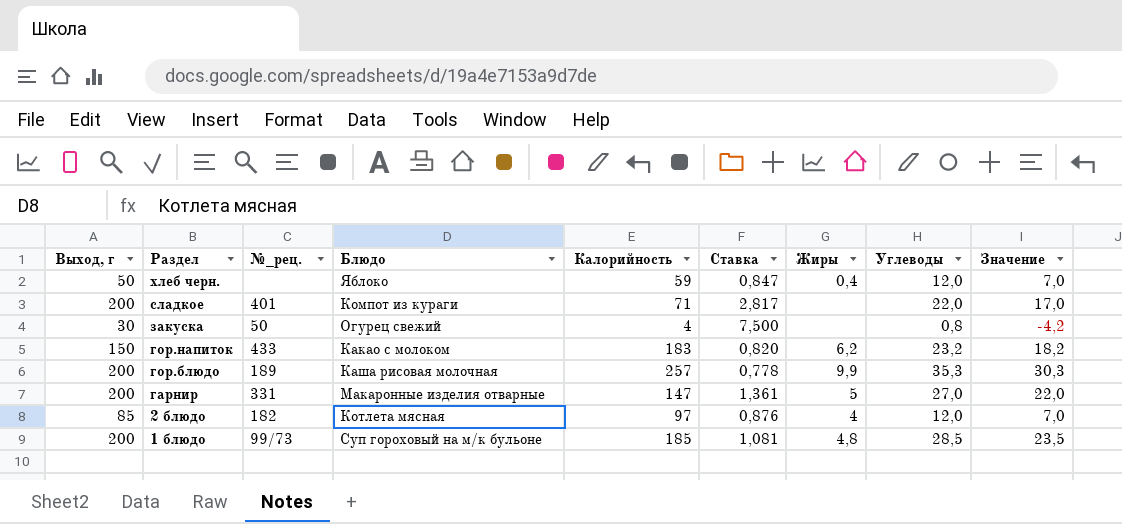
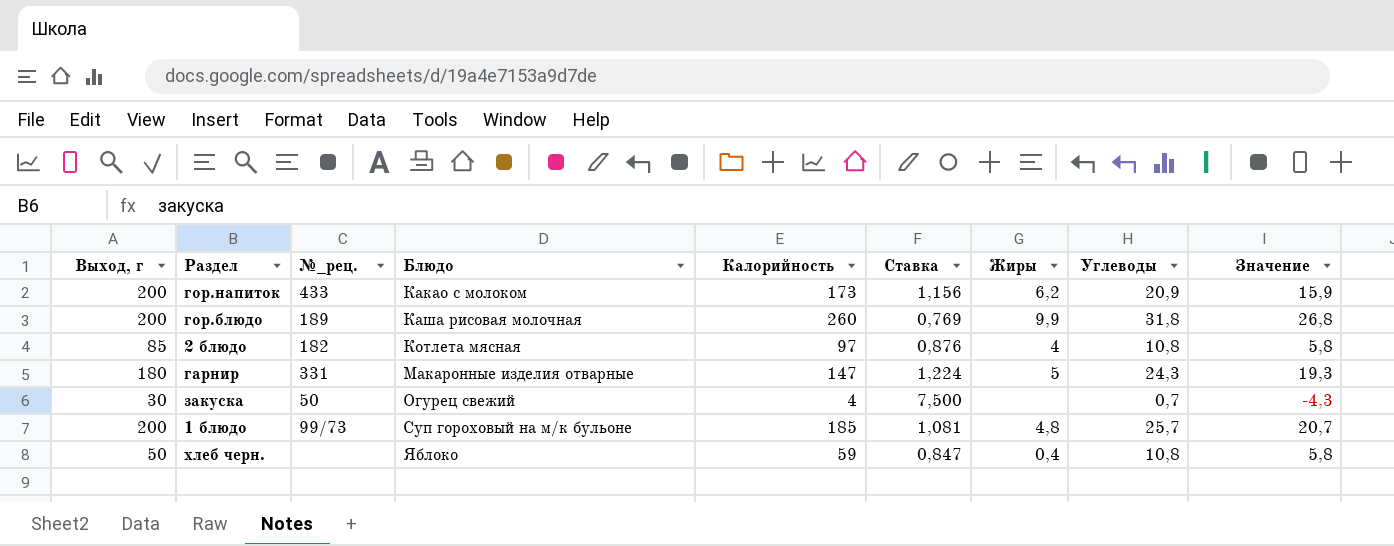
row order: Раздел descending -> Блюдо ascending
row сладкое: 200 | 401 | Компот из кураги | 71 | 2,817 | none | 22,0 | 17,0 -> none
гор.напиток | Выход, г: 150 -> 200
гор.напиток | Калорийность: 183 -> 173
гор.напиток | Ставка: 0,820 -> 1,156
гор.напиток | Углеводы: 23,2 -> 20,9
гор.напиток | Значение: 18,2 -> 15,9
гор.блюдо | Калорийность: 257 -> 260
гор.блюдо | Ставка: 0,778 -> 0,769
гор.блюдо | Углеводы: 35,3 -> 31,8
гор.блюдо | Значение: 30,3 -> 26,8
2 блюдо | Углеводы: 12,0 -> 10,8
2 блюдо | Значение: 7,0 -> 5,8
гарнир | Выход, г: 200 -> 180
гарнир | Ставка: 1,361 -> 1,224
гарнир | Углеводы: 27,0 -> 24,3
гарнир | Значение: 22,0 -> 19,3
закуска | Углеводы: 0,8 -> 0,7
закуска | Значение: -4,2 -> -4,3
1 блюдо | Углеводы: 28,5 -> 25,7
1 блюдо | Значение: 23,5 -> 20,7
хлеб черн. | Углеводы: 12,0 -> 10,8
хлеб черн. | Значение: 7,0 -> 5,8

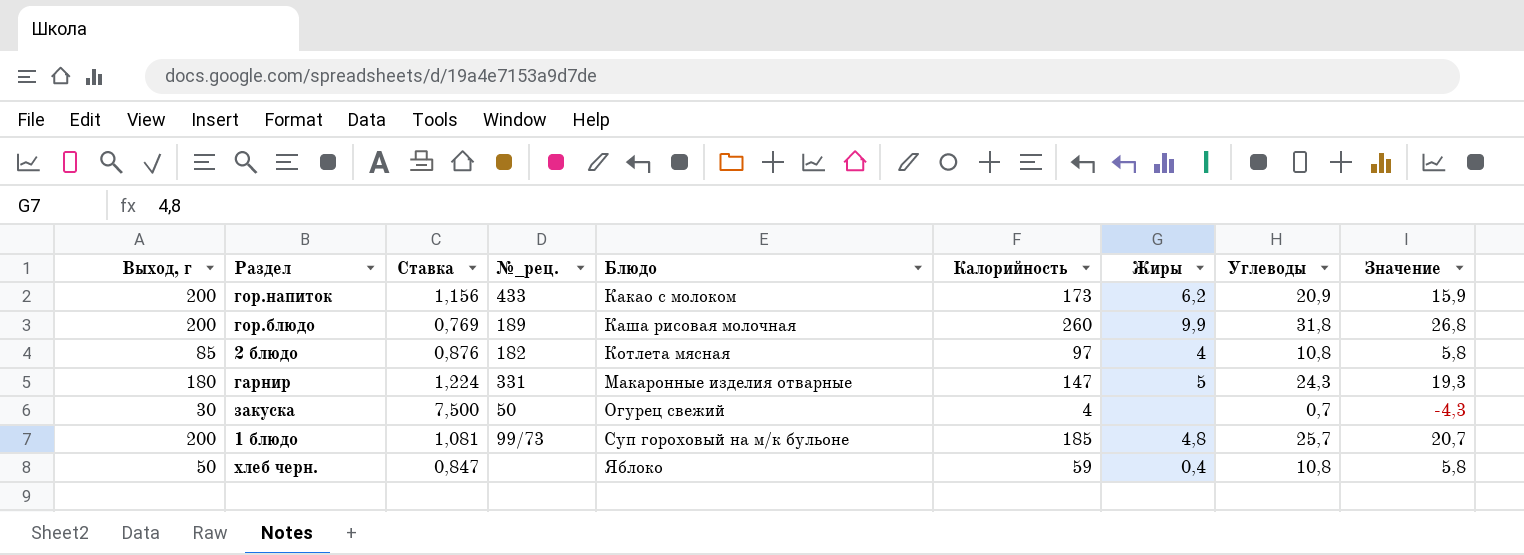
column Ставка | position: 6 -> 3

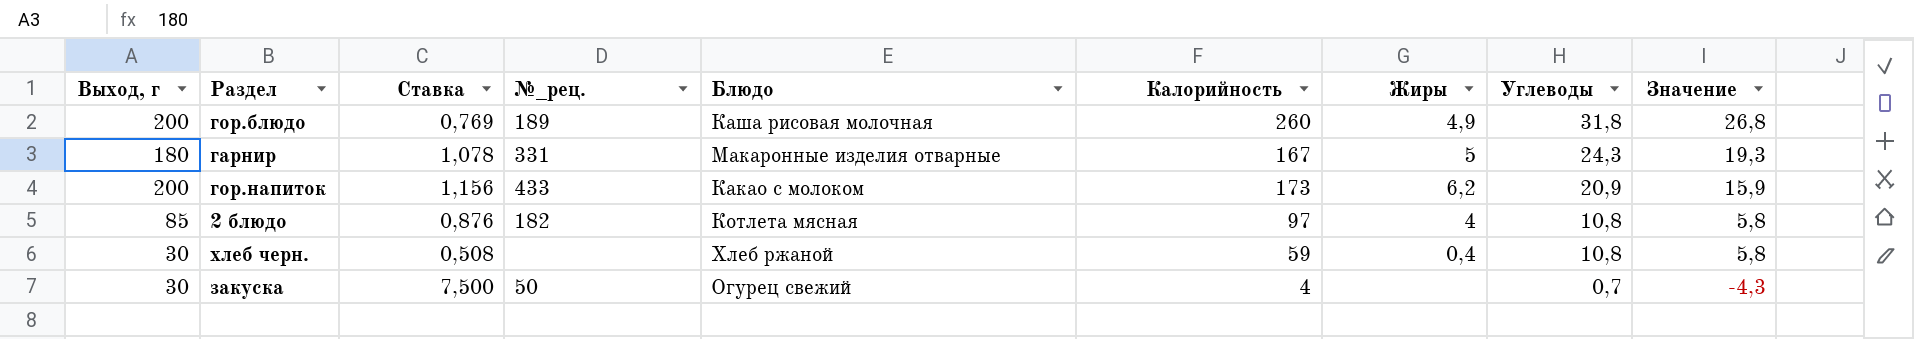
row order: Блюдо ascending -> Углеводы descending
row 1 блюдо: 200 | 1,081 | 99/73 | Суп гороховый на м/к бульоне | 185 | 4,8 | 25,7 | 20,7 -> none
гор.блюдо | Жиры: 9,9 -> 4,9
гарнир | Ставка: 1,224 -> 1,078
гарнир | Калорийность: 147 -> 167
хлеб черн. | Выход, г: 50 -> 30
хлеб черн. | Ставка: 0,847 -> 0,508
хлеб черн. | Блюдо: Яблоко -> Хлеб ржаной

